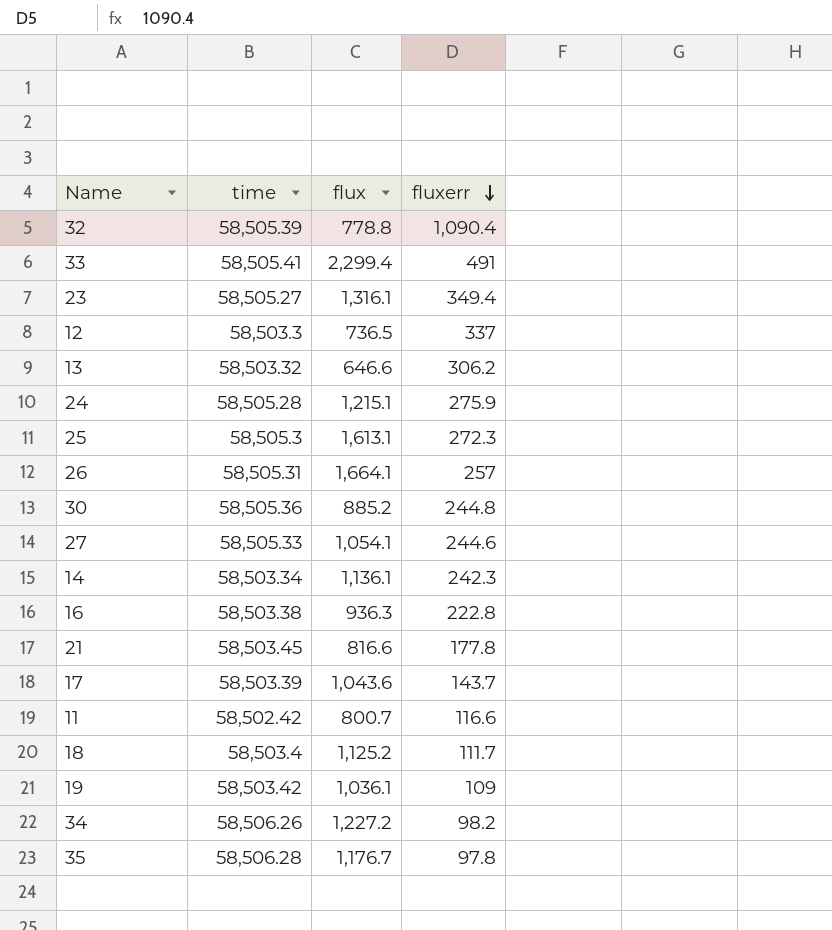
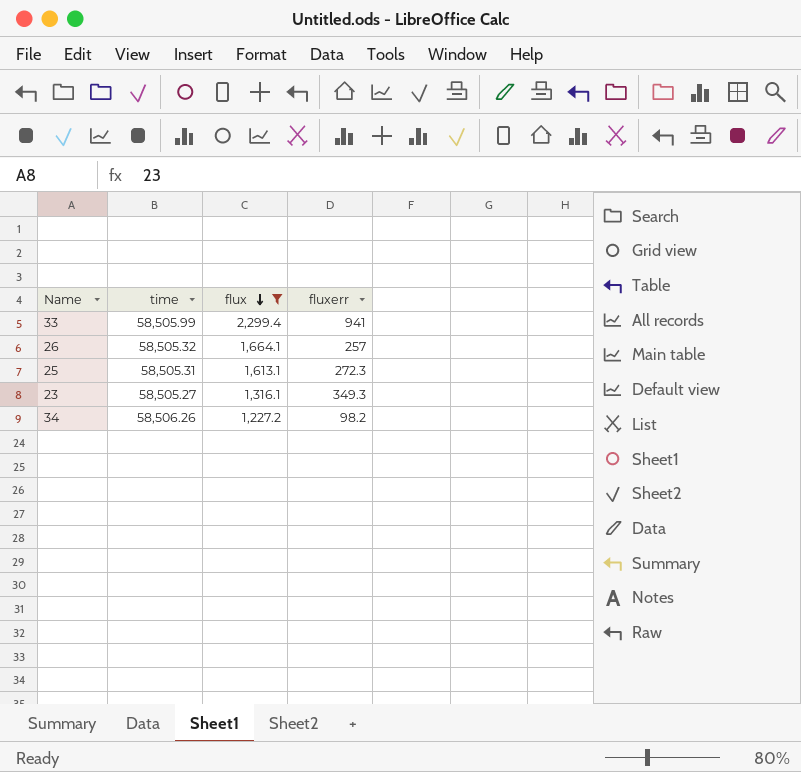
filter: none -> flux >= 1,227.2
row order: fluxerr descending -> flux descending
33 | time: 58,505.41 -> 58,505.99
33 | fluxerr: 491 -> 941
26 | time: 58,505.31 -> 58,505.32
25 | time: 58,505.3 -> 58,505.31
23 | fluxerr: 349.4 -> 349.3

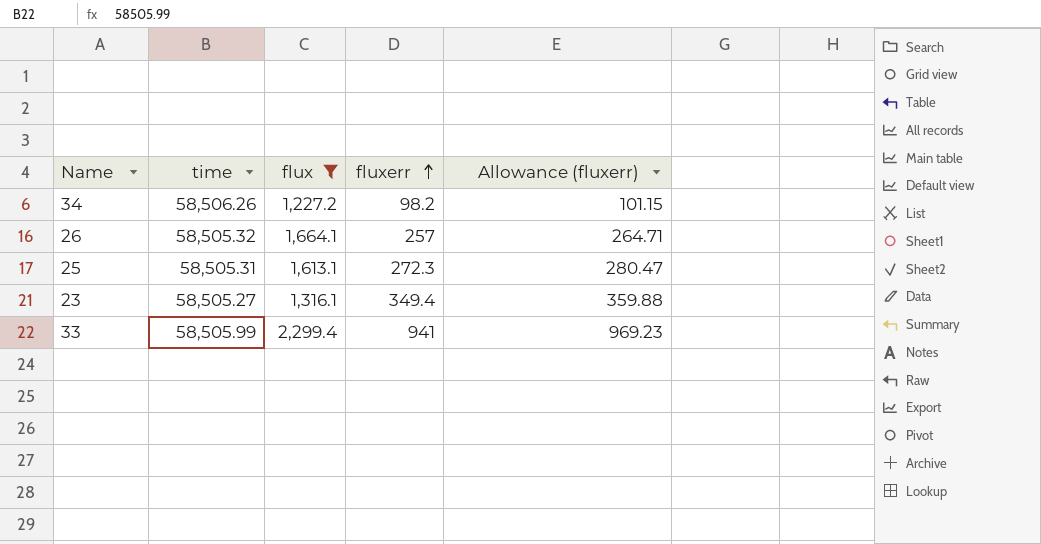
row order: flux descending -> fluxerr ascending
column Allowance (fluxerr) | formula: none -> [fluxerr] * 1.03
23 | fluxerr: 349.3 -> 349.4

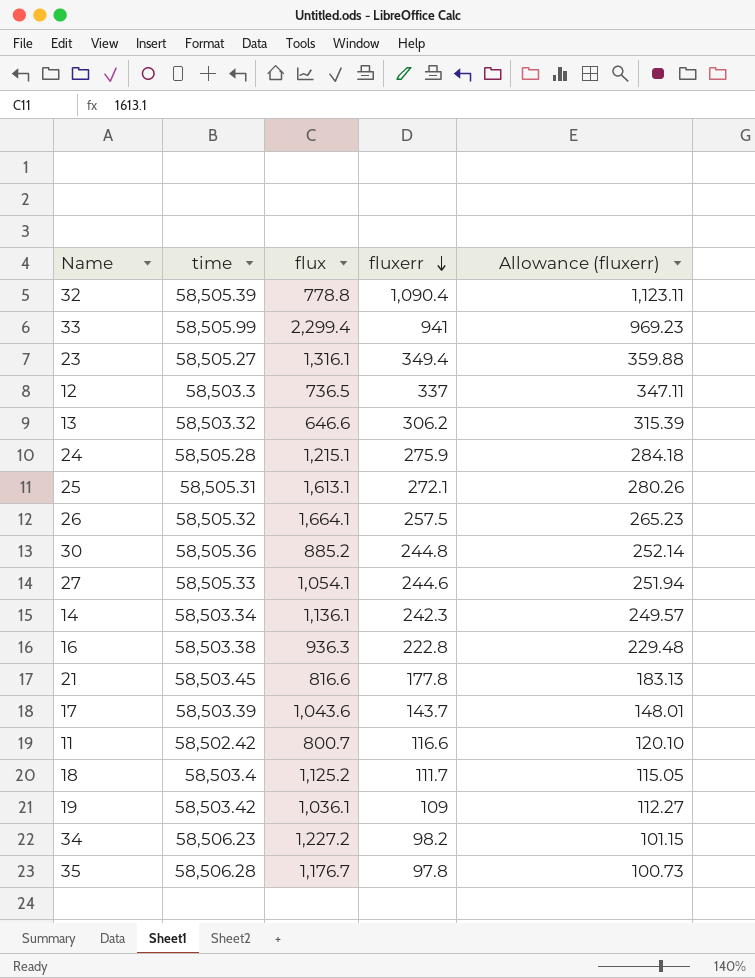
filter: flux >= 1,227.2 -> none
row order: fluxerr ascending -> fluxerr descending
25 | fluxerr: 272.3 -> 272.1
25 | Allowance (fluxerr): 280.47 -> 280.26
26 | fluxerr: 257 -> 257.5
26 | Allowance (fluxerr): 264.71 -> 265.23
34 | time: 58,506.26 -> 58,506.23

